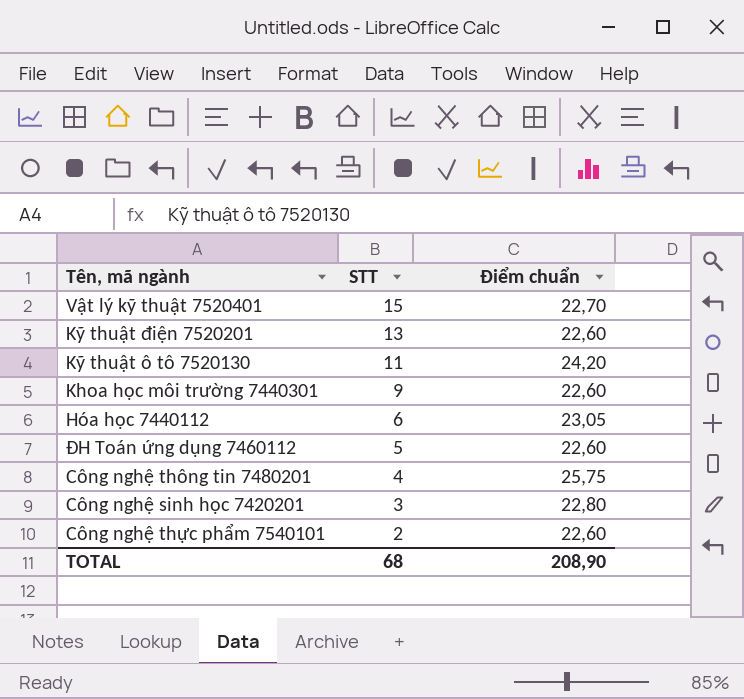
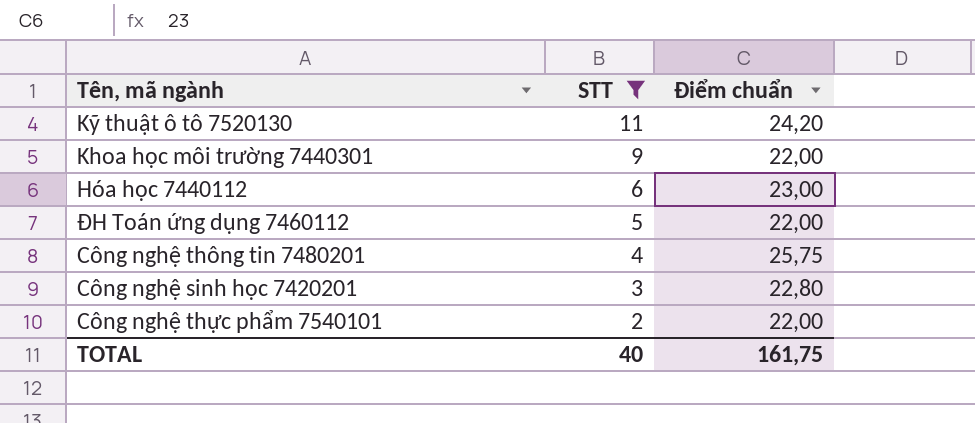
filter: none -> STT <= 11
Khoa học môi trường 7440301 | Điểm chuẩn: 22,60 -> 22,00
Hóa học 7440112 | Điểm chuẩn: 23,05 -> 23,00
ĐH Toán ứng dụng 7460112 | Điểm chuẩn: 22,60 -> 22,00
Công nghệ thực phẩm 7540101 | Điểm chuẩn: 22,60 -> 22,00
TOTAL | STT: 68 -> 40
TOTAL | Điểm chuẩn: 208,90 -> 161,75

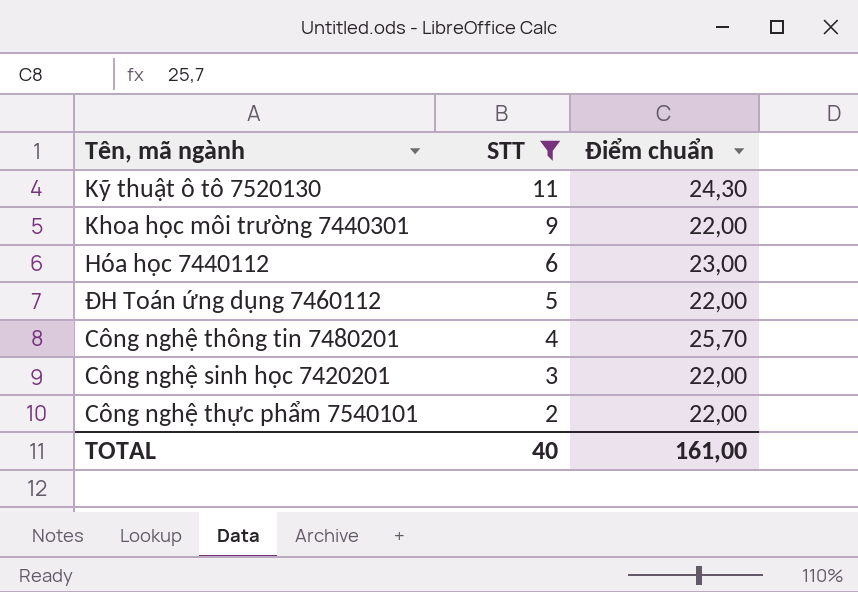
Kỹ thuật ô tô 7520130 | Điểm chuẩn: 24,20 -> 24,30
Công nghệ thông tin 7480201 | Điểm chuẩn: 25,75 -> 25,70
Công nghệ sinh học 7420201 | Điểm chuẩn: 22,80 -> 22,00
TOTAL | Điểm chuẩn: 161,75 -> 161,00

